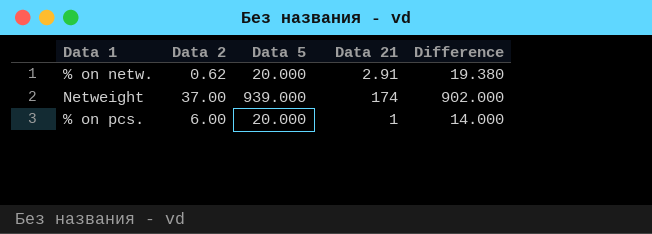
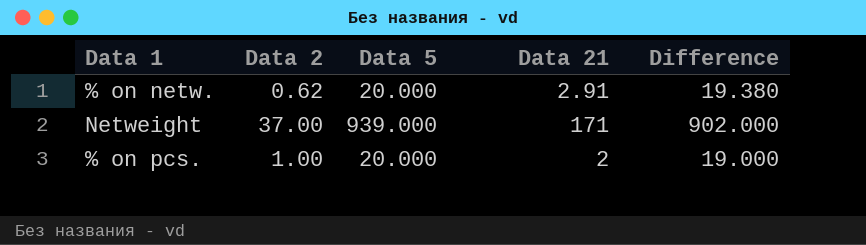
Netweight | Data 21: 174 -> 171
% on pcs. | Data 2: 6.00 -> 1.00
% on pcs. | Data 21: 1 -> 2
% on pcs. | Difference: 14.000 -> 19.000

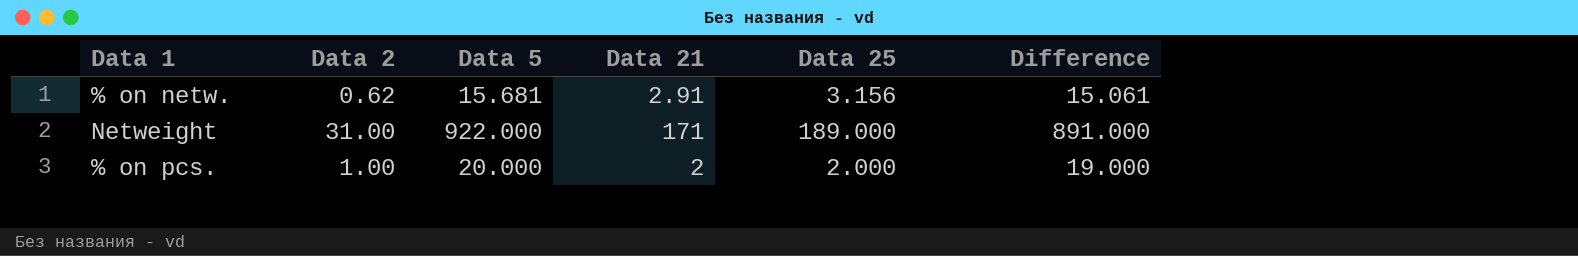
column Data 25 | position: none -> 5
% on netw. | Data 5: 20.000 -> 15.681
% on netw. | Difference: 19.380 -> 15.061
Netweight | Data 2: 37.00 -> 31.00
Netweight | Data 5: 939.000 -> 922.000
Netweight | Difference: 902.000 -> 891.000

